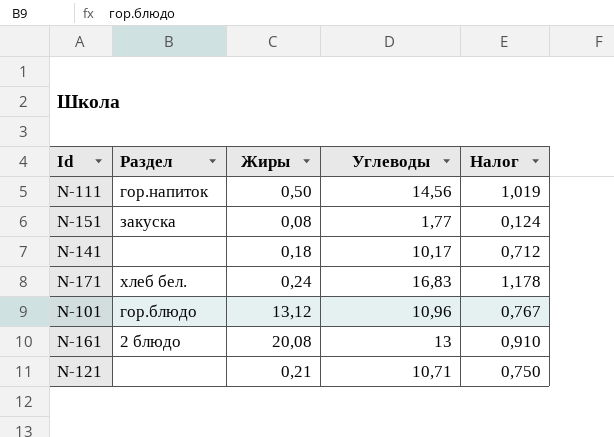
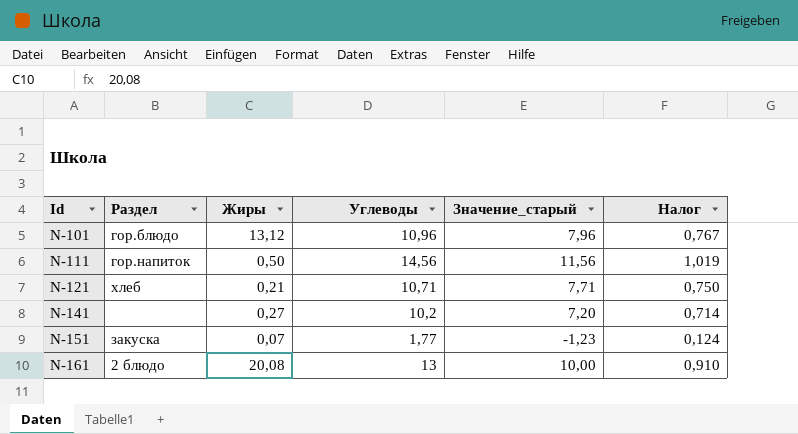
row order: none -> Id ascending
column Значение_старый | formula: none -> [Углеводы] - 3
row N-171: хлеб бел. | 0,24 | 16,83 | 1,178 -> none
N-121 | Раздел: none -> хлеб
N-141 | Жиры: 0,18 -> 0,27
N-141 | Углеводы: 10,17 -> 10,2
N-141 | Налог: 0,712 -> 0,714
N-151 | Жиры: 0,08 -> 0,07

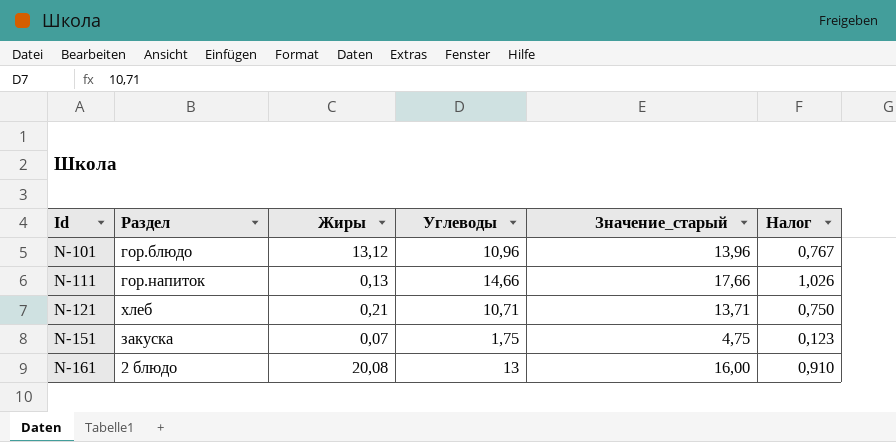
column Значение_старый | formula: [Углеводы] - 3 -> [Углеводы] + 3
row N-141: none | 0,27 | 10,2 | 7,20 | 0,714 -> none
N-111 | Жиры: 0,50 -> 0,13
N-111 | Углеводы: 14,56 -> 14,66
N-111 | Налог: 1,019 -> 1,026
N-151 | Углеводы: 1,77 -> 1,75
N-151 | Налог: 0,124 -> 0,123

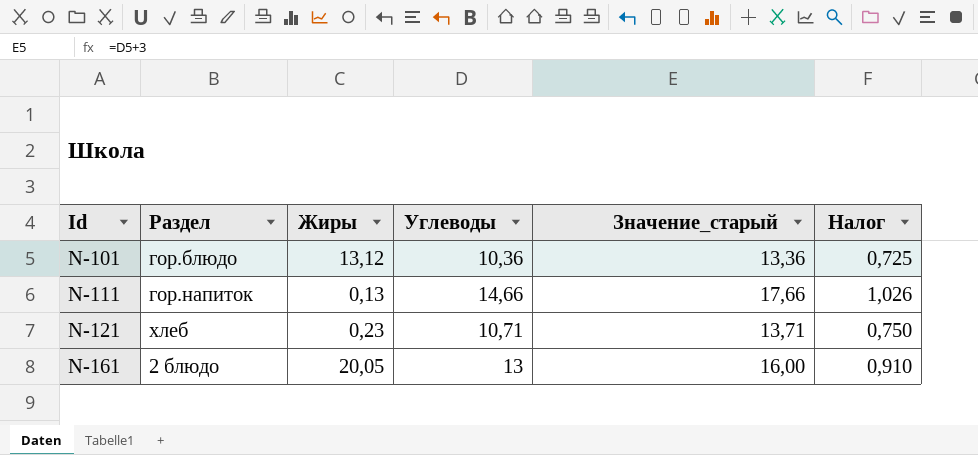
row N-151: закуска | 0,07 | 1,75 | 4,75 | 0,123 -> none
N-101 | Углеводы: 10,96 -> 10,36
N-101 | Значение_старый: 13,96 -> 13,36
N-101 | Налог: 0,767 -> 0,725
N-121 | Жиры: 0,21 -> 0,23
N-161 | Жиры: 20,08 -> 20,05

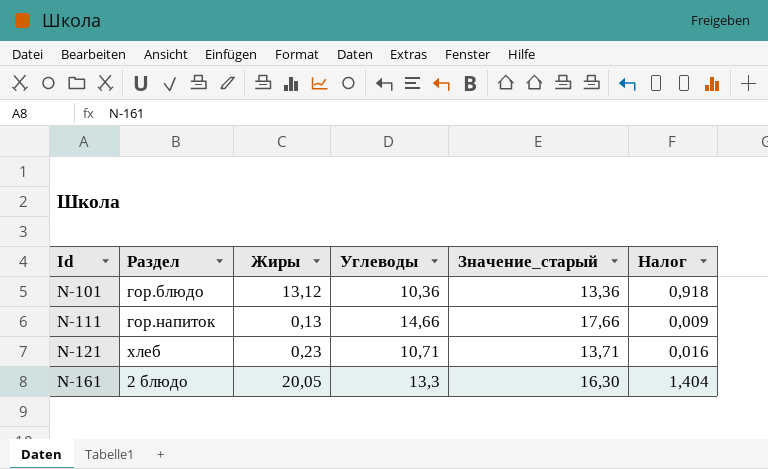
column Налог | formula: [Углеводы] * 0,07 -> [Жиры] * 0,07
N-161 | Углеводы: 13 -> 13,3
N-161 | Значение_старый: 16,00 -> 16,30

